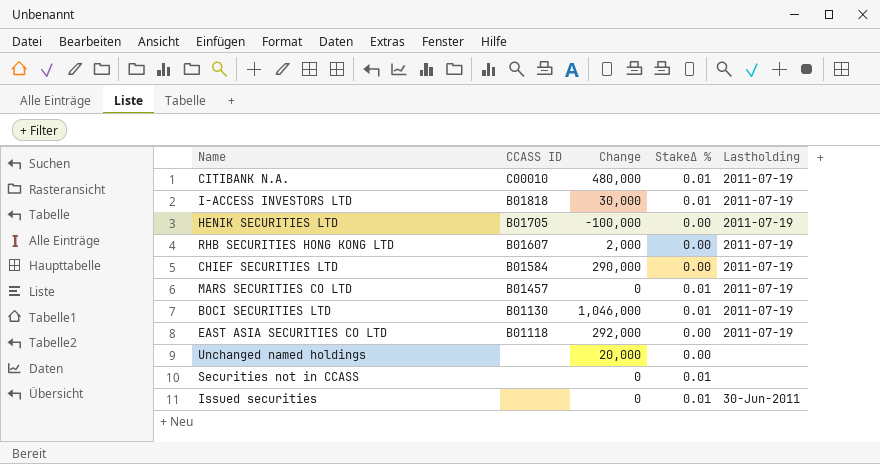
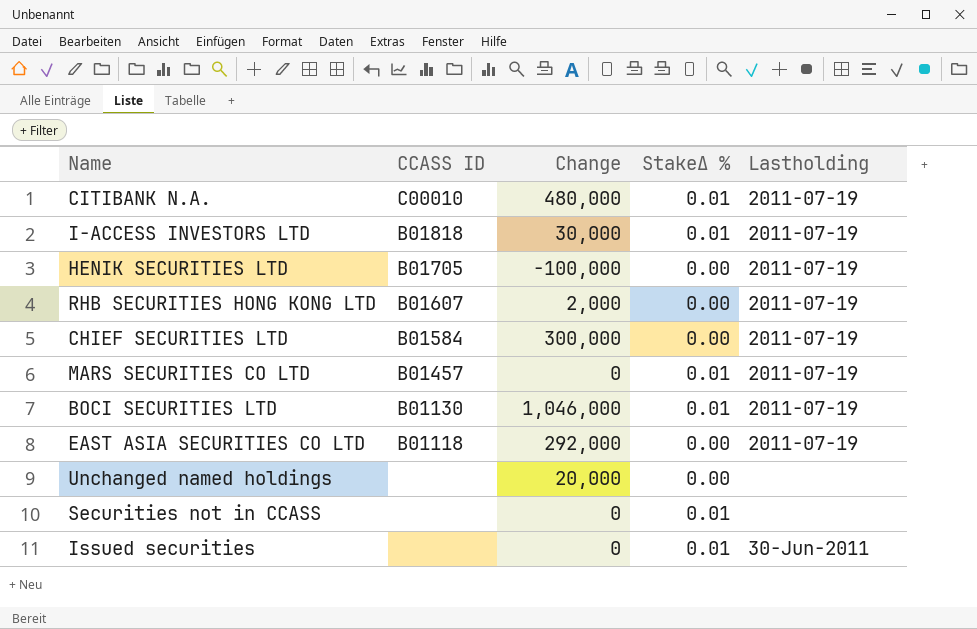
CHIEF SECURITIES LTD | Change: 290,000 -> 300,000

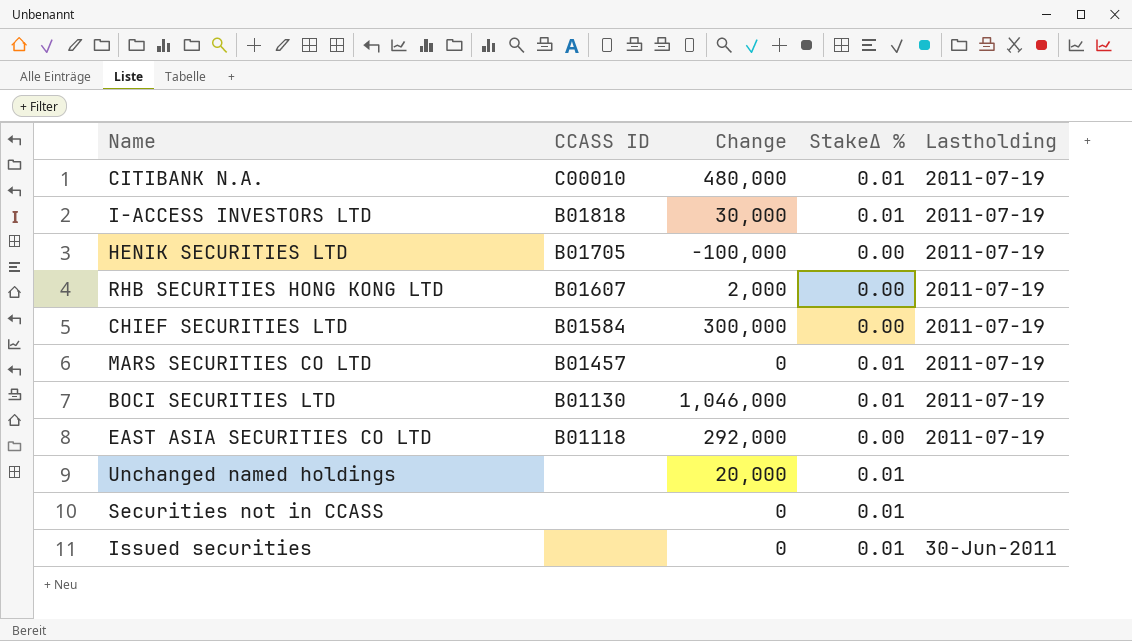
Unchanged named holdings | StakeΔ %: 0.00 -> 0.01

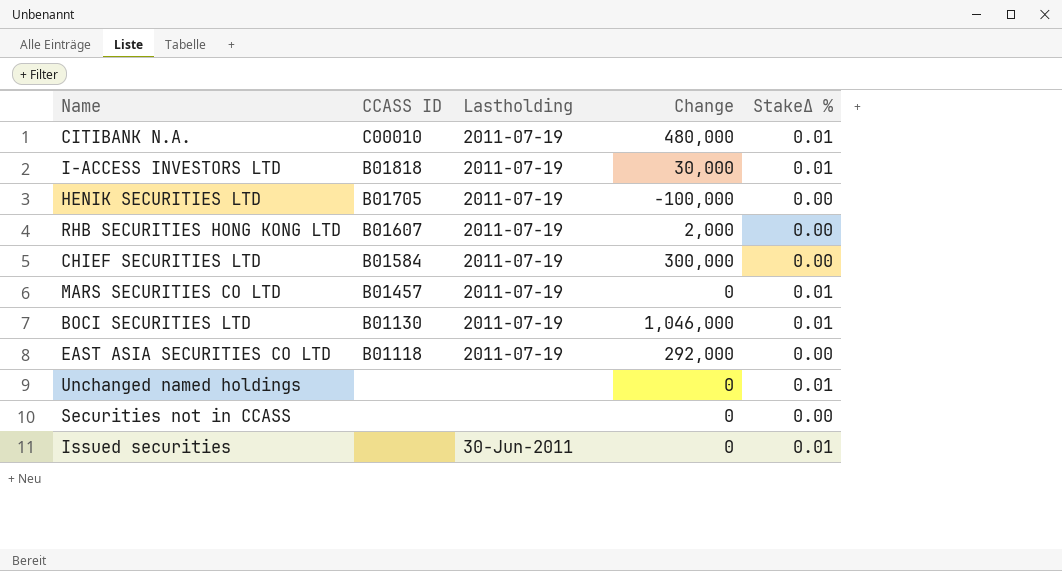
column Lastholding | position: 5 -> 3
Unchanged named holdings | Change: 20,000 -> 0
Securities not in CCASS | StakeΔ %: 0.01 -> 0.00

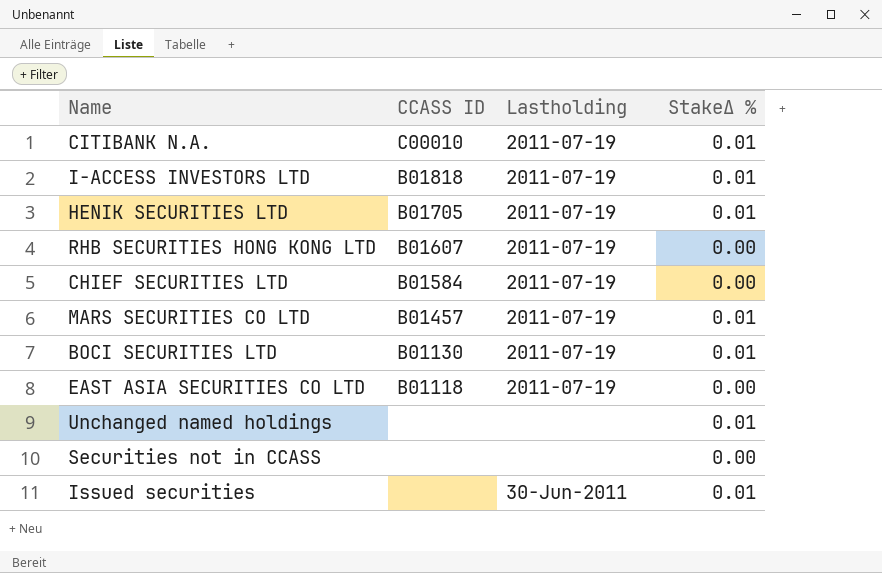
column Change | position: 4 -> none
HENIK SECURITIES LTD | StakeΔ %: 0.00 -> 0.01

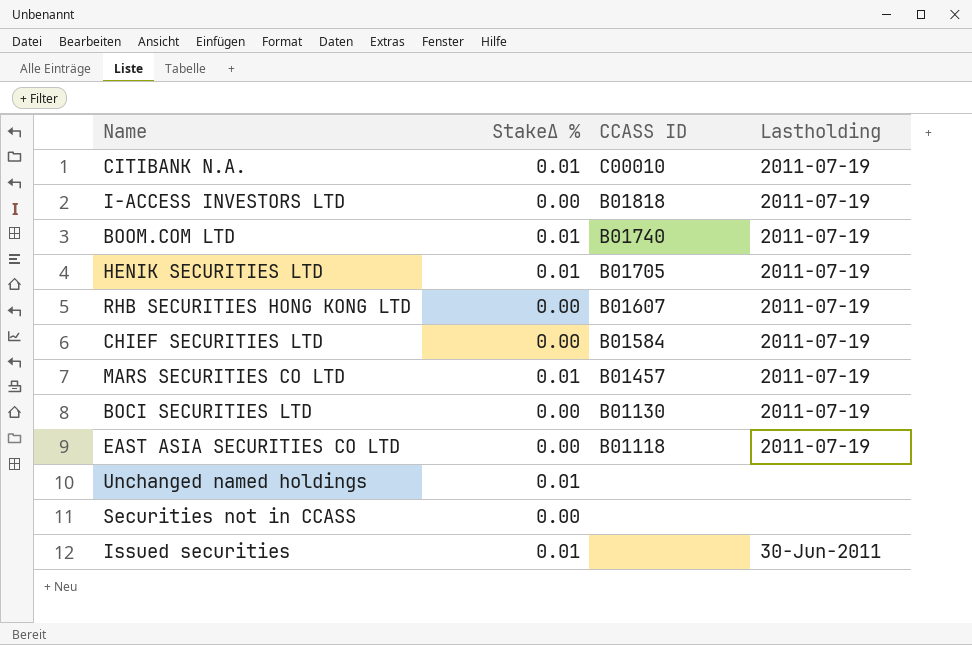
column StakeΔ % | position: 4 -> 2
I-ACCESS INVESTORS LTD | StakeΔ %: 0.01 -> 0.00
row BOOM.COM LTD: none -> 0.01 | B01740 | 2011-07-19
BOCI SECURITIES LTD | StakeΔ %: 0.01 -> 0.00

